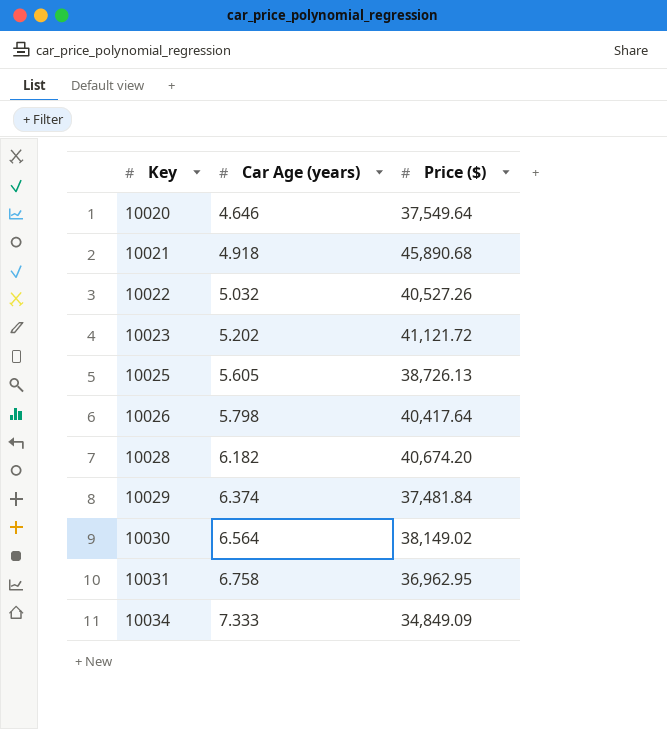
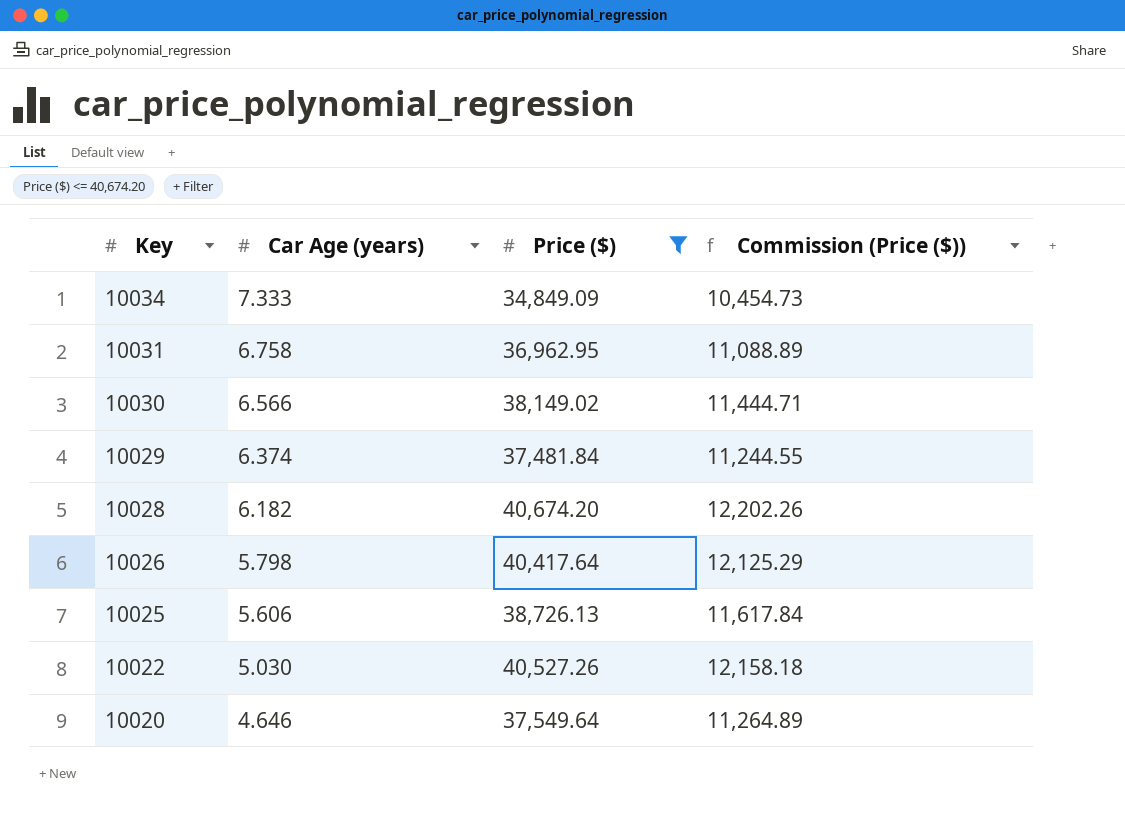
filter: none -> Price ($) <= 40,674.20
row order: Key ascending -> Key descending
column Commission (Price ($)) | formula: none -> [Price ($)] * 0.3
10030 | Car Age (years): 6.564 -> 6.566
10025 | Car Age (years): 5.605 -> 5.606
10022 | Car Age (years): 5.032 -> 5.030

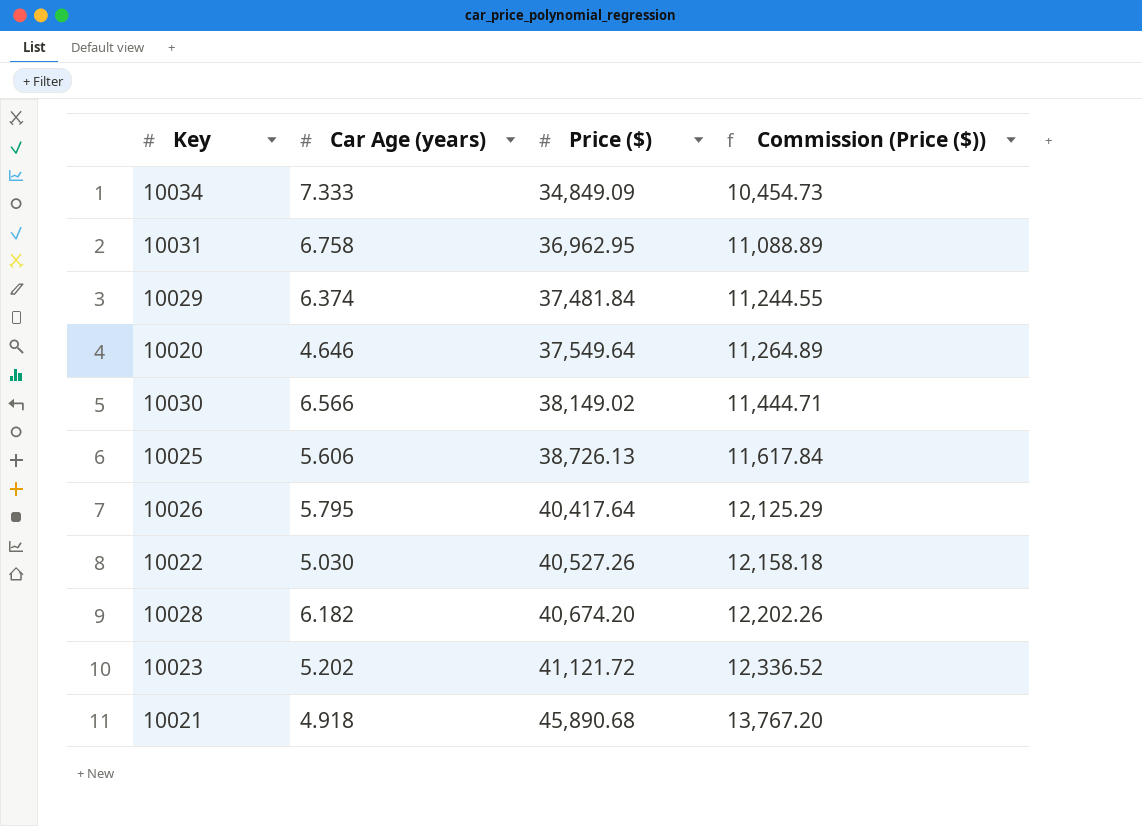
filter: Price ($) <= 40,674.20 -> none
row order: Key descending -> Price ($) ascending
10026 | Car Age (years): 5.798 -> 5.795

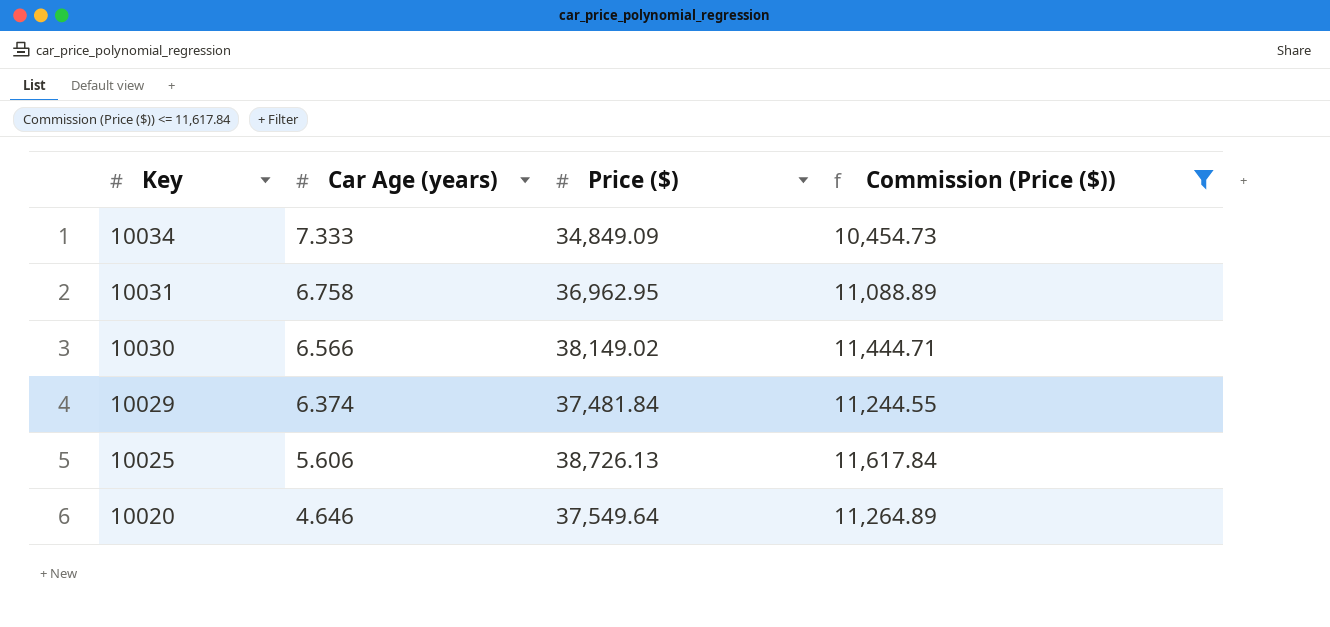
filter: none -> Commission (Price ($)) <= 11,617.84
row order: Price ($) ascending -> Key descending

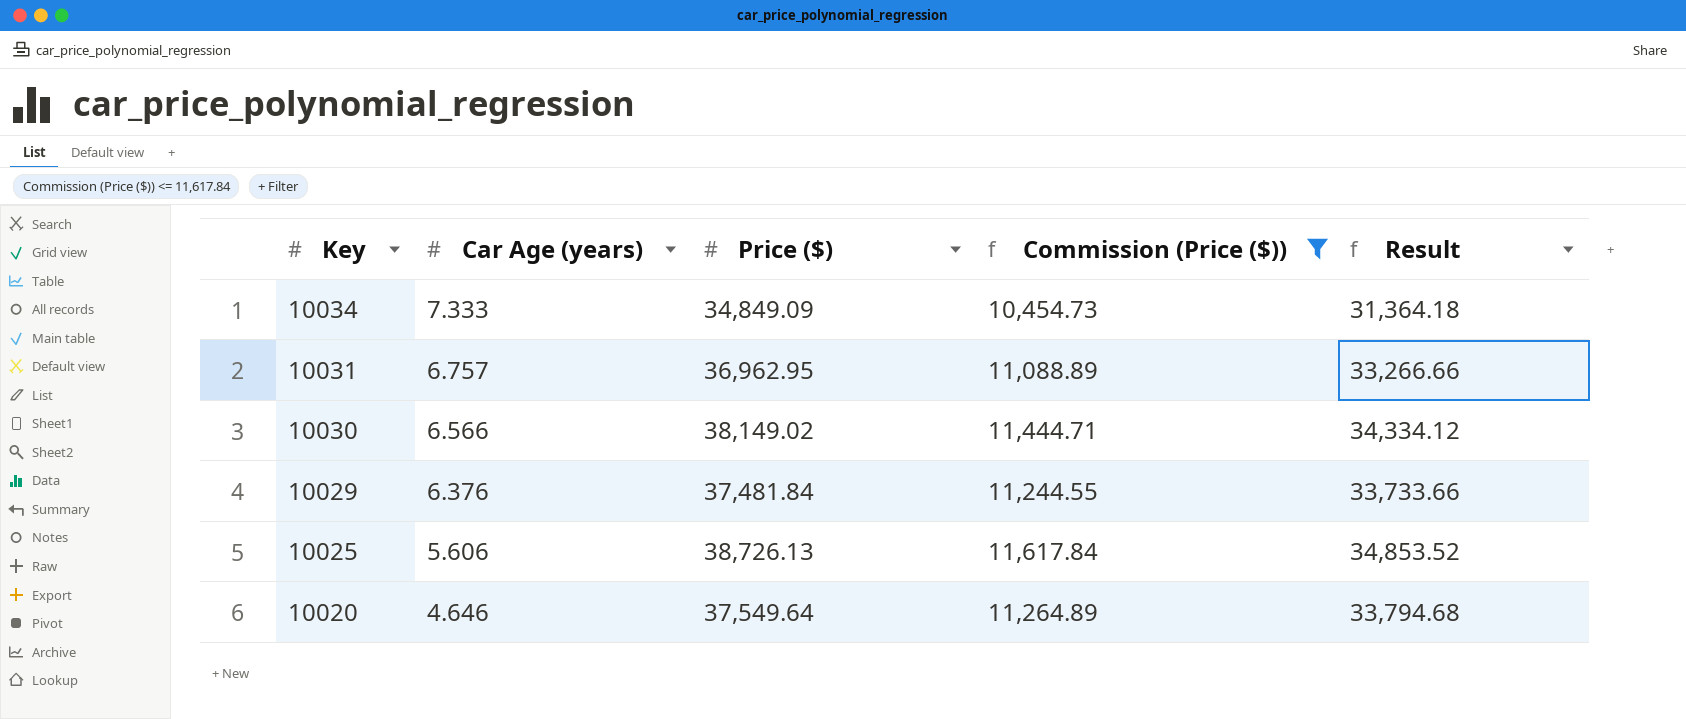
column Result | formula: none -> [Price ($)] * 0.9
10031 | Car Age (years): 6.758 -> 6.757
10029 | Car Age (years): 6.374 -> 6.376

